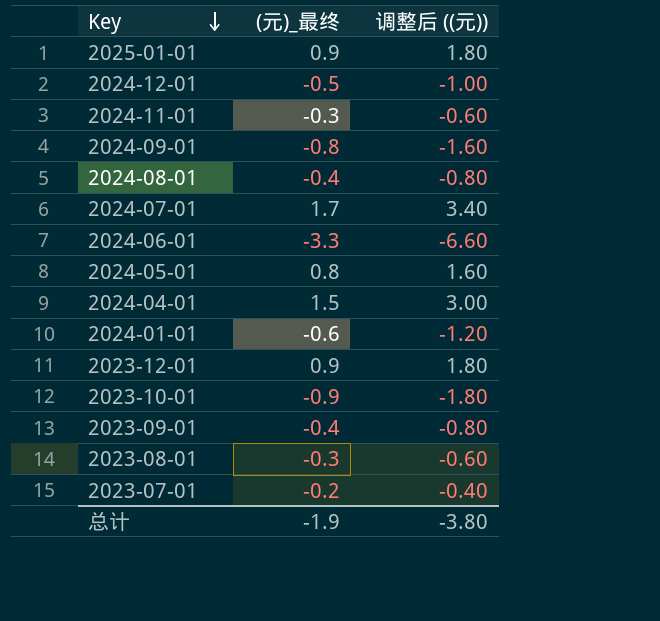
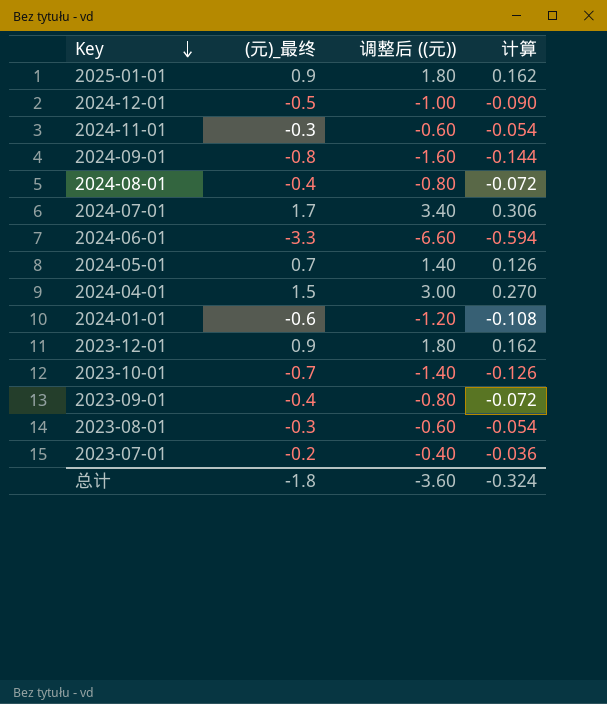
column 计算 | formula: none -> [(元)_最终] * 0.18
2024-05-01 | (元)_最终: 0.8 -> 0.7
2024-05-01 | 调整后 ((元)): 1.60 -> 1.40
2023-10-01 | (元)_最终: -0.9 -> -0.7
2023-10-01 | 调整后 ((元)): -1.80 -> -1.40
总计 | (元)_最终: -1.9 -> -1.8
总计 | 调整后 ((元)): -3.80 -> -3.60

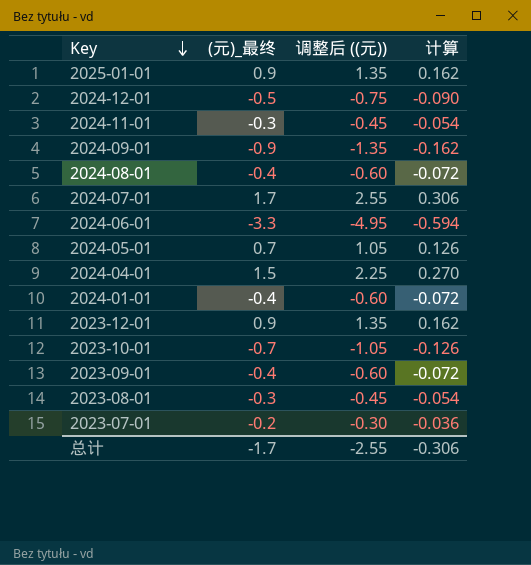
column 调整后 ((元)) | formula: [(元)_最终] * 2 -> [(元)_最终] * 1.5
2024-09-01 | (元)_最终: -0.8 -> -0.9
2024-09-01 | 计算: -0.144 -> -0.162
2024-01-01 | (元)_最终: -0.6 -> -0.4
2024-01-01 | 计算: -0.108 -> -0.072
总计 | (元)_最终: -1.8 -> -1.7
总计 | 调整后 ((元)): -3.60 -> -2.55
总计 | 计算: -0.324 -> -0.306

